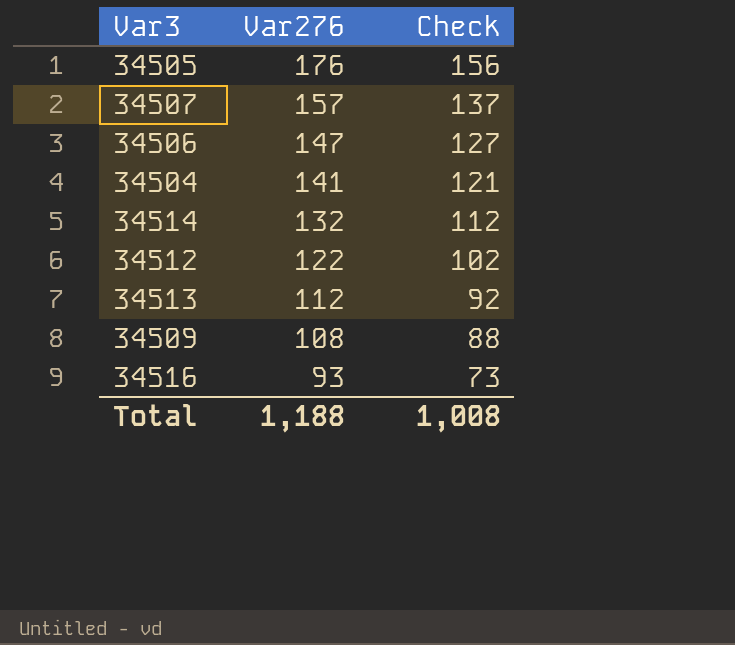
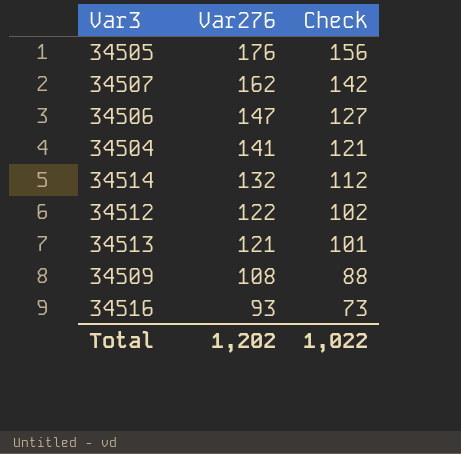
34507 | Var276: 157 -> 162
34507 | Check: 137 -> 142
34513 | Var276: 112 -> 121
34513 | Check: 92 -> 101
Total | Var276: 1,188 -> 1,202
Total | Check: 1,008 -> 1,022

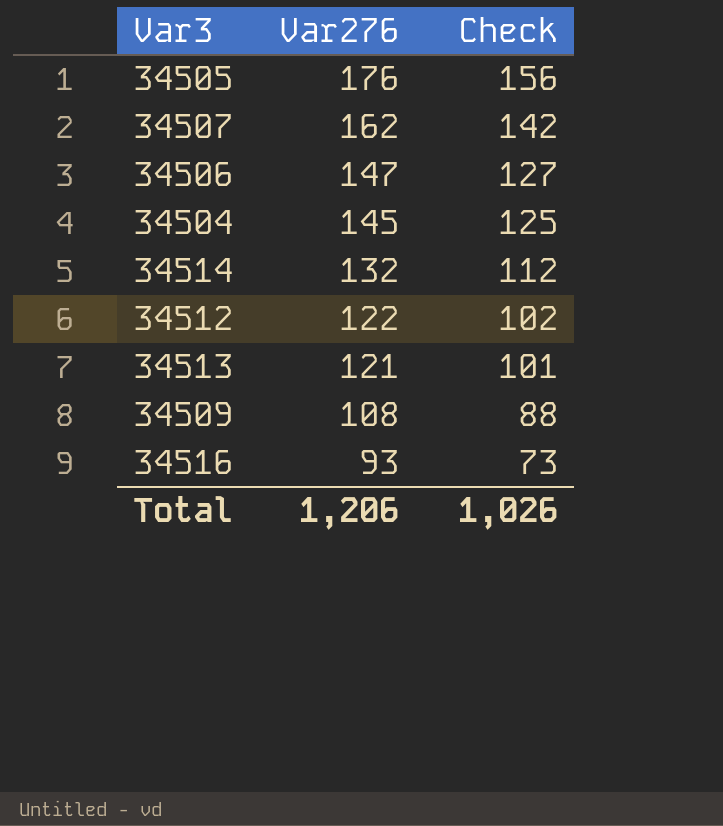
34504 | Var276: 141 -> 145
34504 | Check: 121 -> 125
Total | Var276: 1,202 -> 1,206
Total | Check: 1,022 -> 1,026

